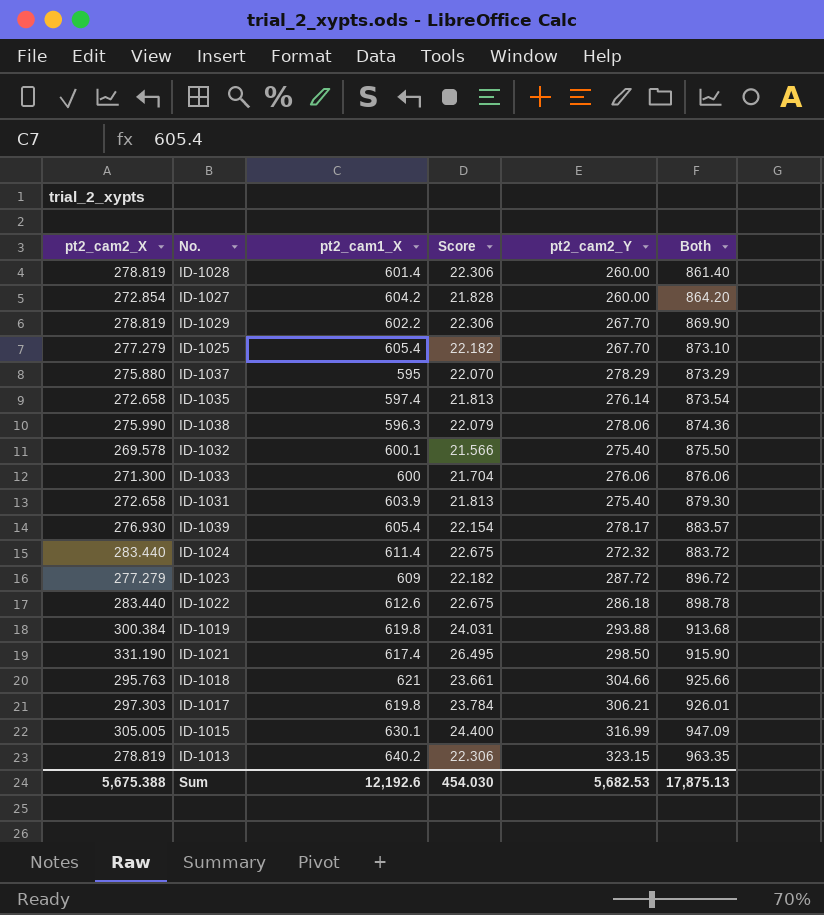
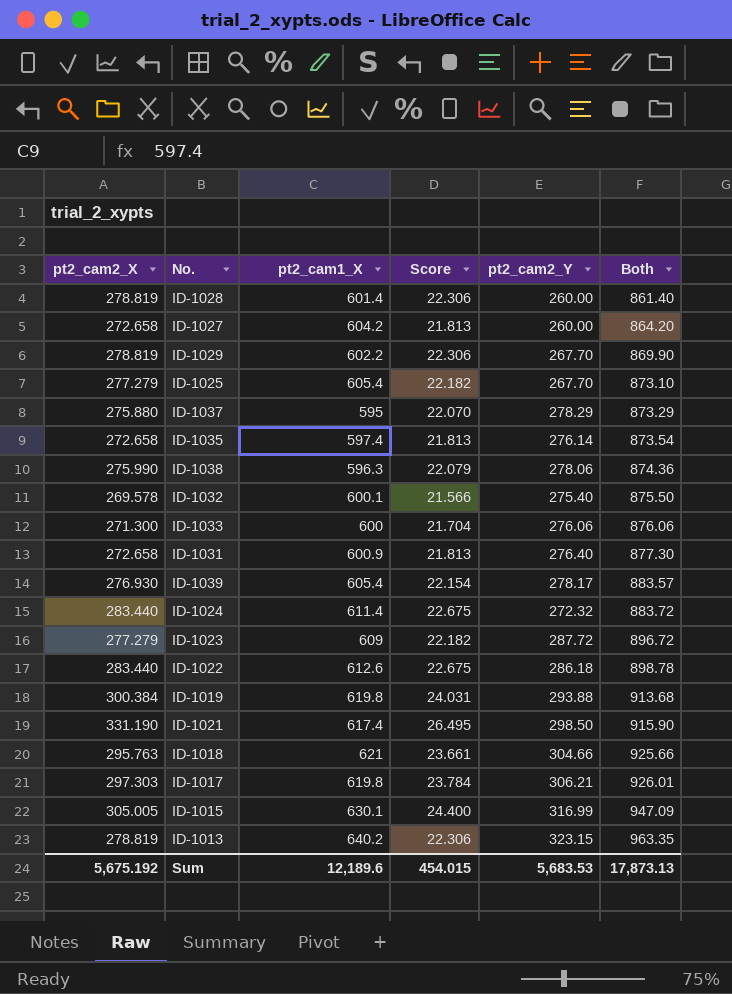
ID-1027 | pt2_cam2_X: 272.854 -> 272.658
ID-1027 | Score: 21.828 -> 21.813
ID-1031 | pt2_cam1_X: 603.9 -> 600.9
ID-1031 | pt2_cam2_Y: 275.40 -> 276.40
ID-1031 | Both: 879.30 -> 877.30
Sum | pt2_cam2_X: 5,675.388 -> 5,675.192
Sum | pt2_cam1_X: 12,192.6 -> 12,189.6
Sum | Score: 454.030 -> 454.015
Sum | pt2_cam2_Y: 5,682.53 -> 5,683.53
Sum | Both: 17,875.13 -> 17,873.13

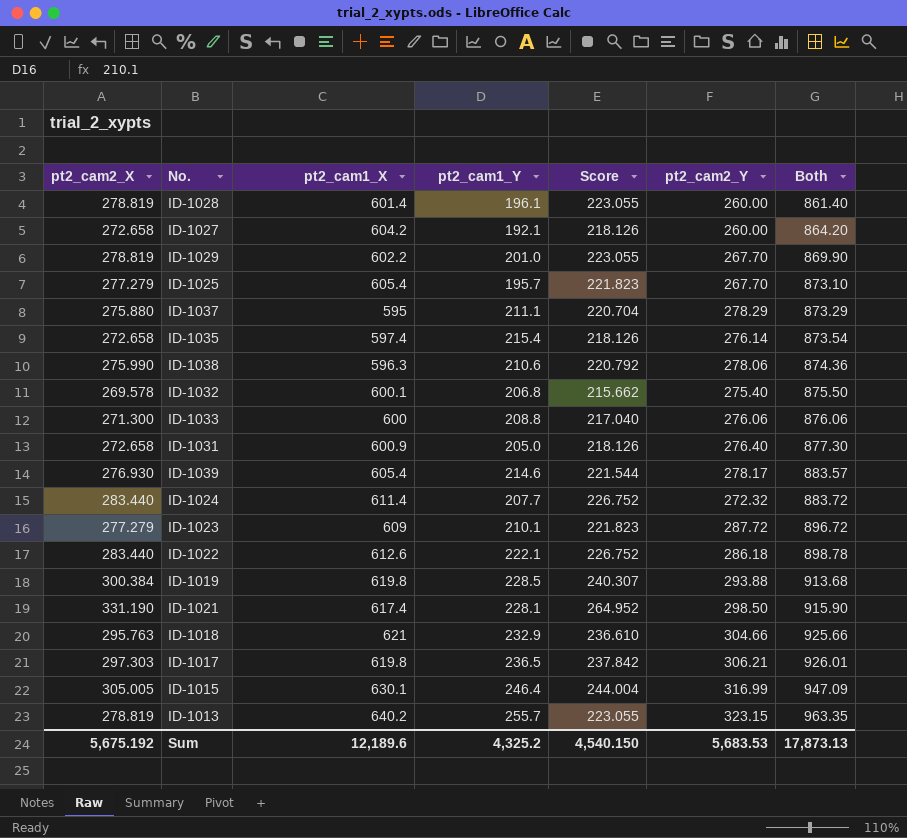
column pt2_cam1_Y | position: none -> 4
column Score | formula: [pt2_cam2_X] * 0.08 -> [pt2_cam2_X] * 0.8
Sum | Score: 454.015 -> 4,540.150

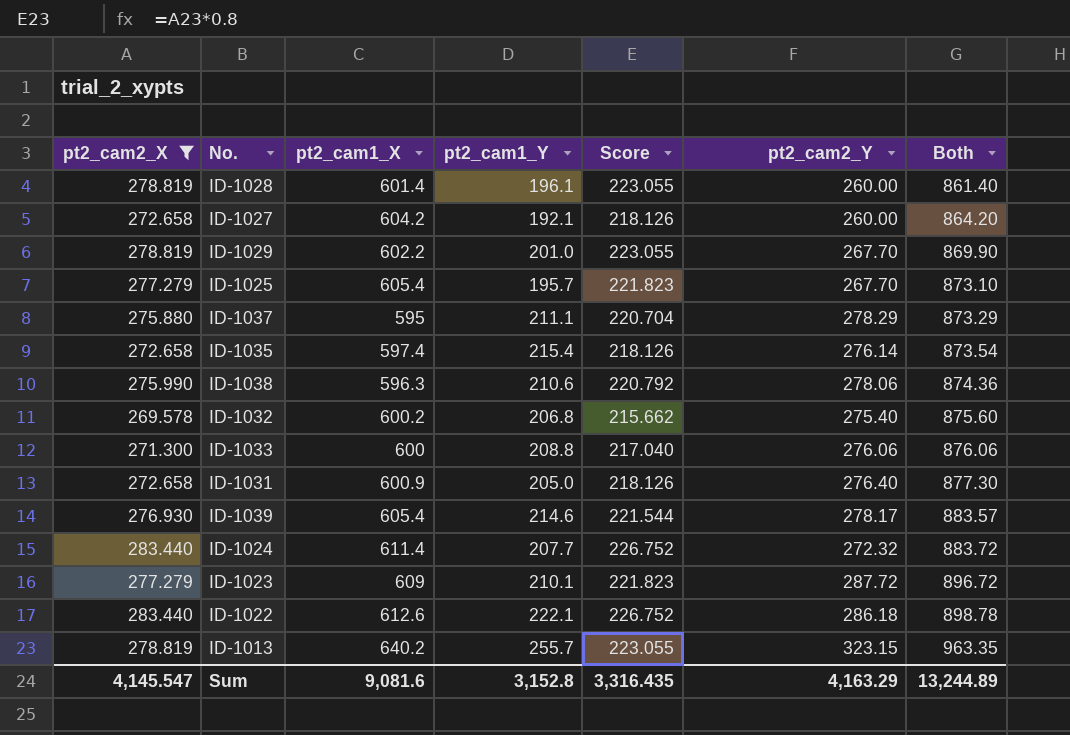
filter: none -> pt2_cam2_X <= 283.440
ID-1032 | pt2_cam1_X: 600.1 -> 600.2
ID-1032 | Both: 875.50 -> 875.60
Sum | pt2_cam2_X: 5,675.192 -> 4,145.547
Sum | pt2_cam1_X: 12,189.6 -> 9,081.6
Sum | pt2_cam1_Y: 4,325.2 -> 3,152.8
Sum | Score: 4,540.150 -> 3,316.435
Sum | pt2_cam2_Y: 5,683.53 -> 4,163.29
Sum | Both: 17,873.13 -> 13,244.89

